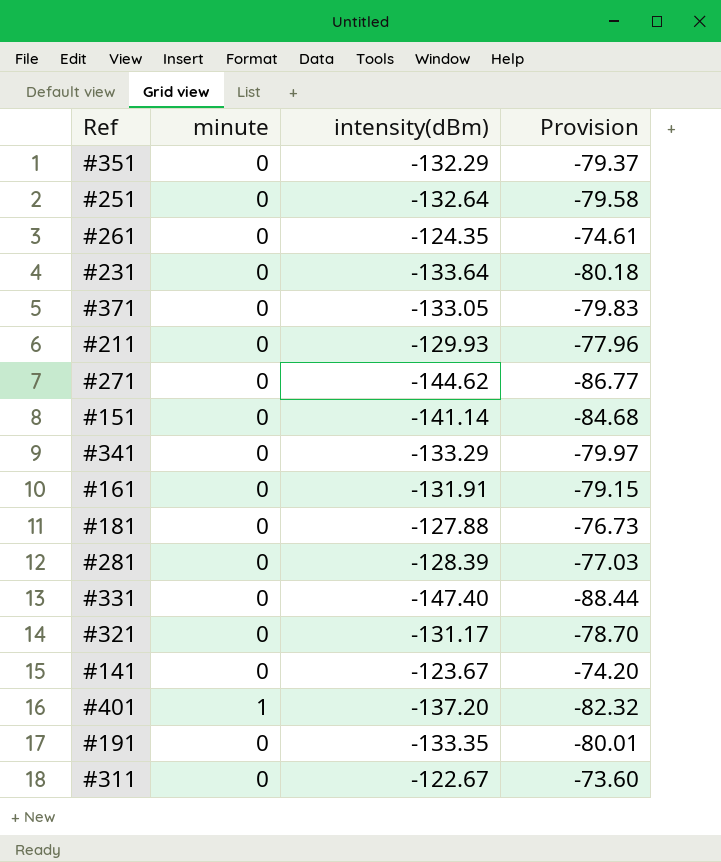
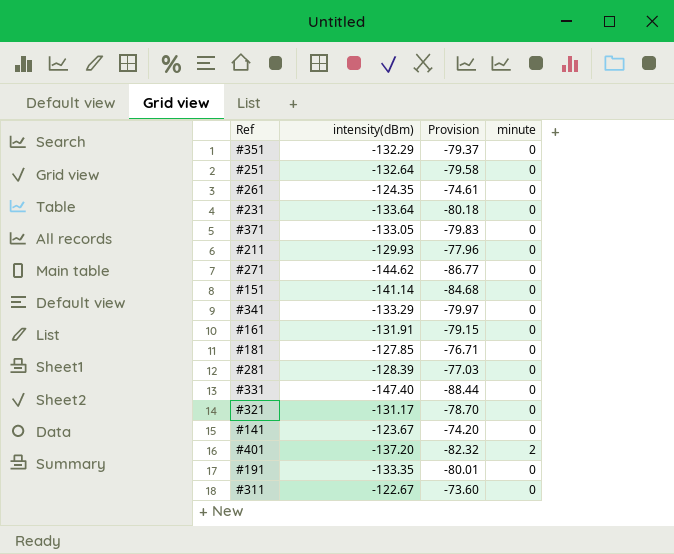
column minute | position: 2 -> 4
#181 | intensity(dBm): -127.88 -> -127.85
#181 | Provision: -76.73 -> -76.71
#401 | minute: 1 -> 2

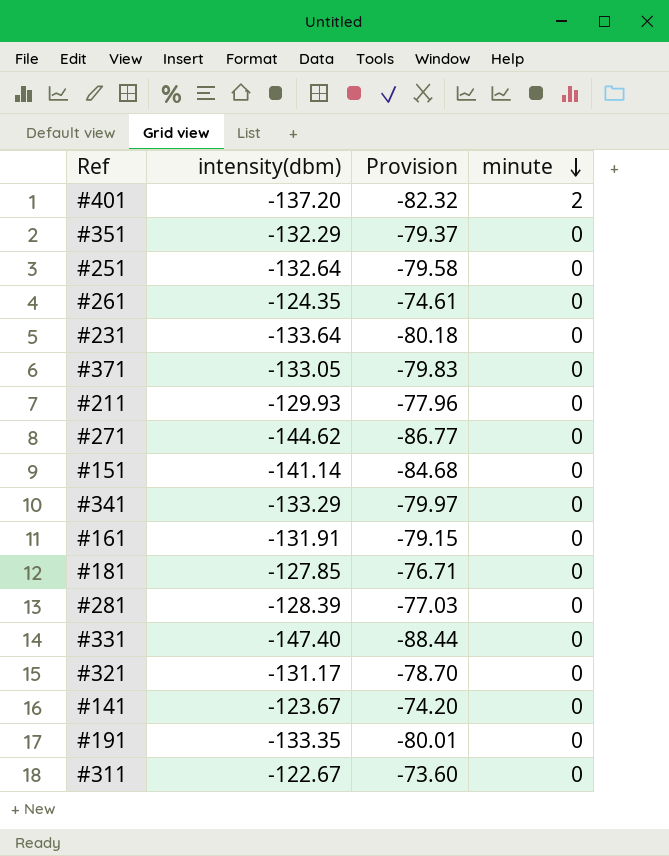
row order: none -> minute descending
column name: intensity(dBm) -> intensity(dbm)

